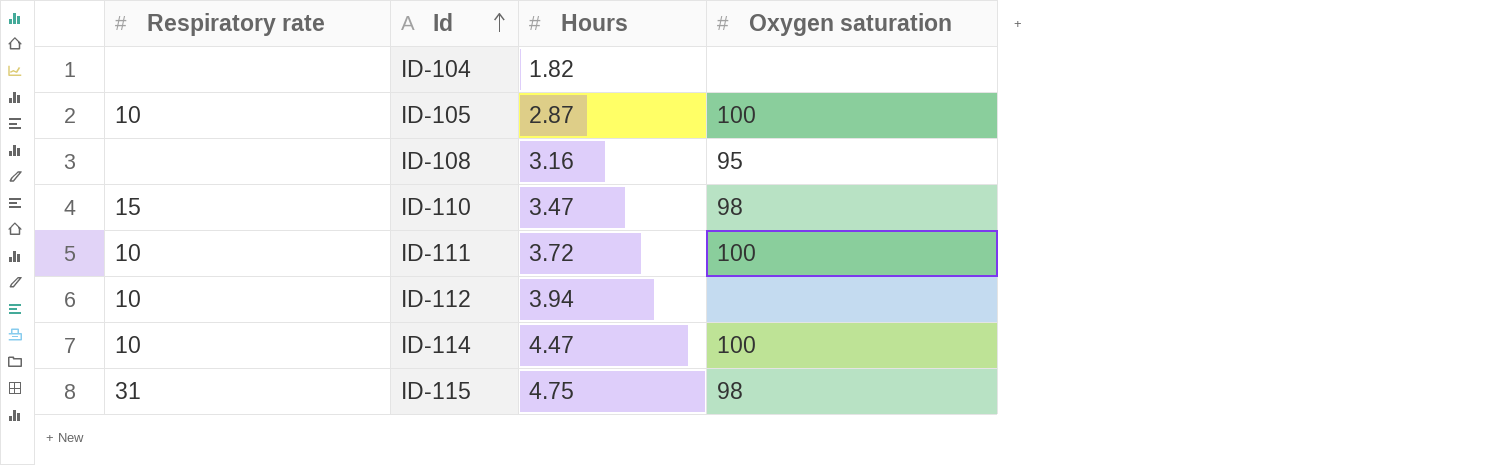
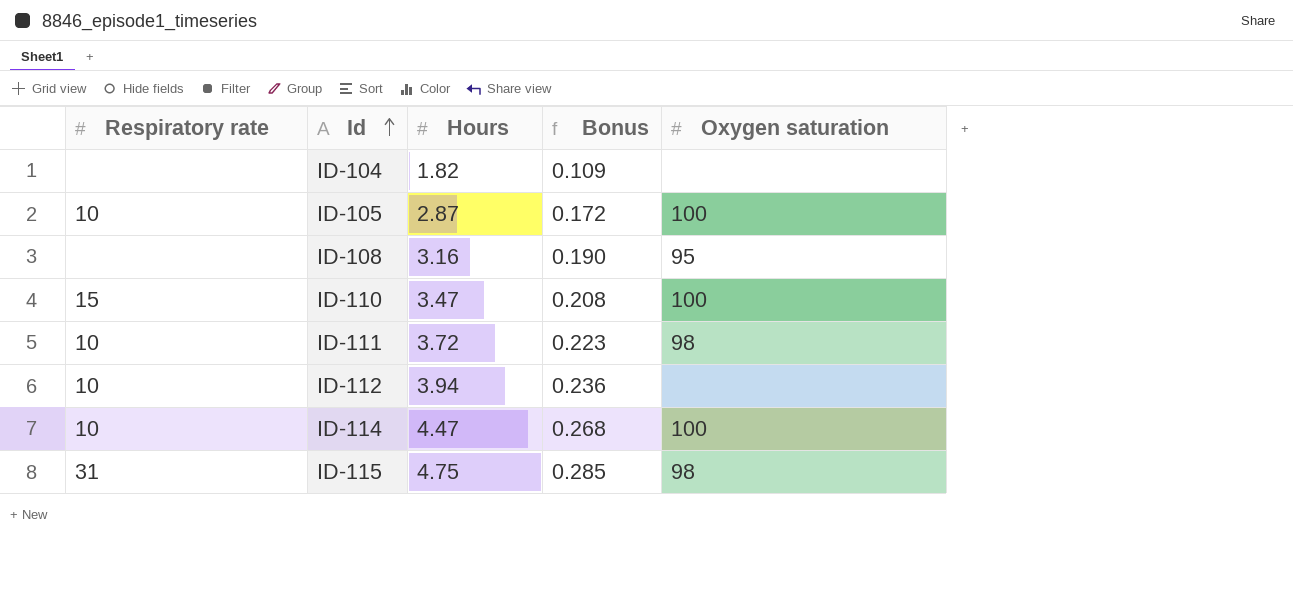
column Bonus | formula: none -> [Hours] * 0.06
ID-110 | Oxygen saturation: 98 -> 100
ID-111 | Oxygen saturation: 100 -> 98

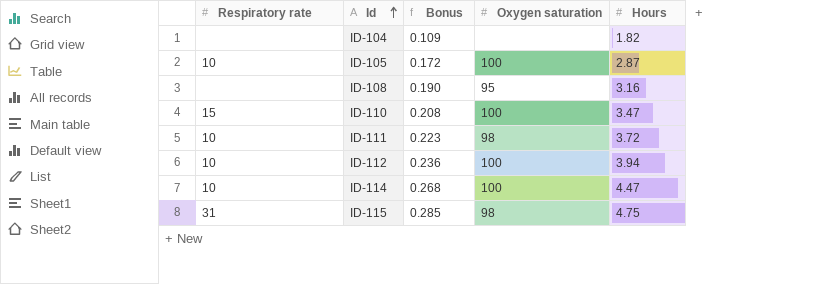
column Hours | position: 3 -> 5
ID-112 | Oxygen saturation: none -> 100

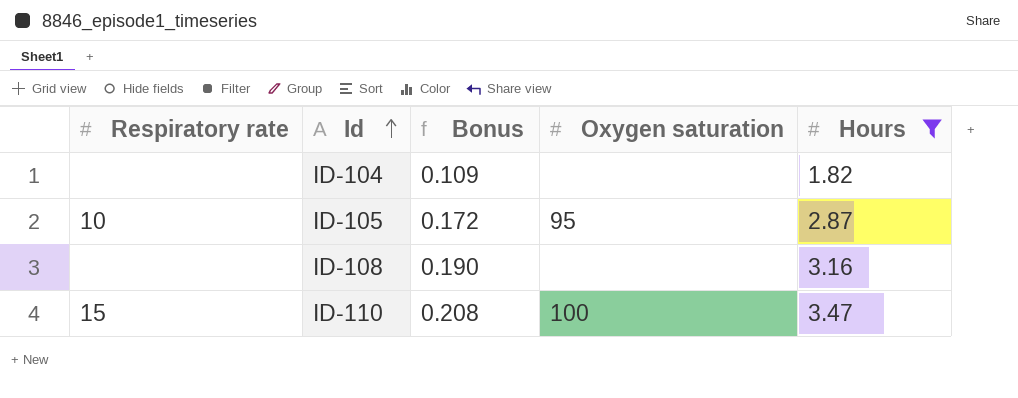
filter: none -> Hours <= 3.47
ID-105 | Oxygen saturation: 100 -> 95
ID-108 | Oxygen saturation: 95 -> none

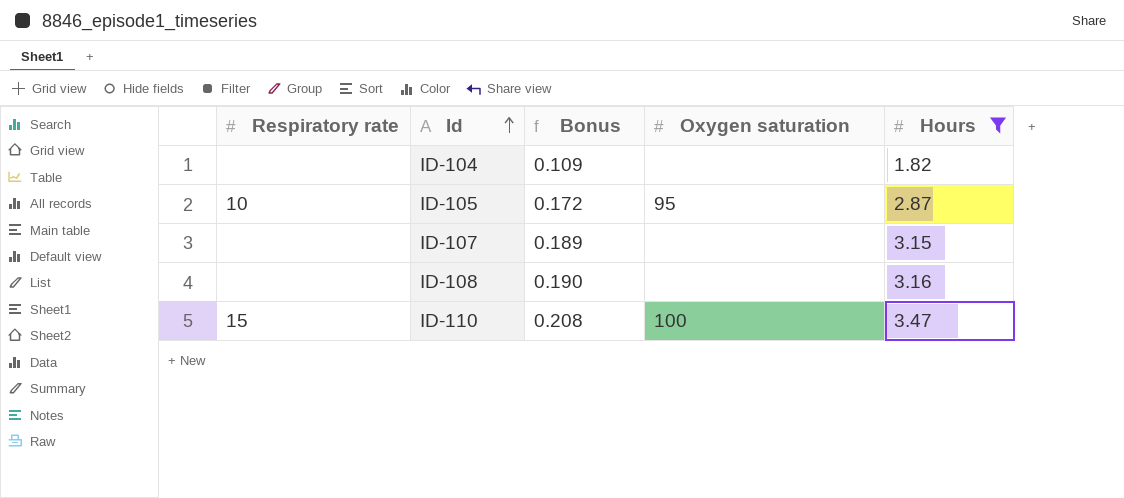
row ID-107: none -> none | 0.189 | none | 3.15

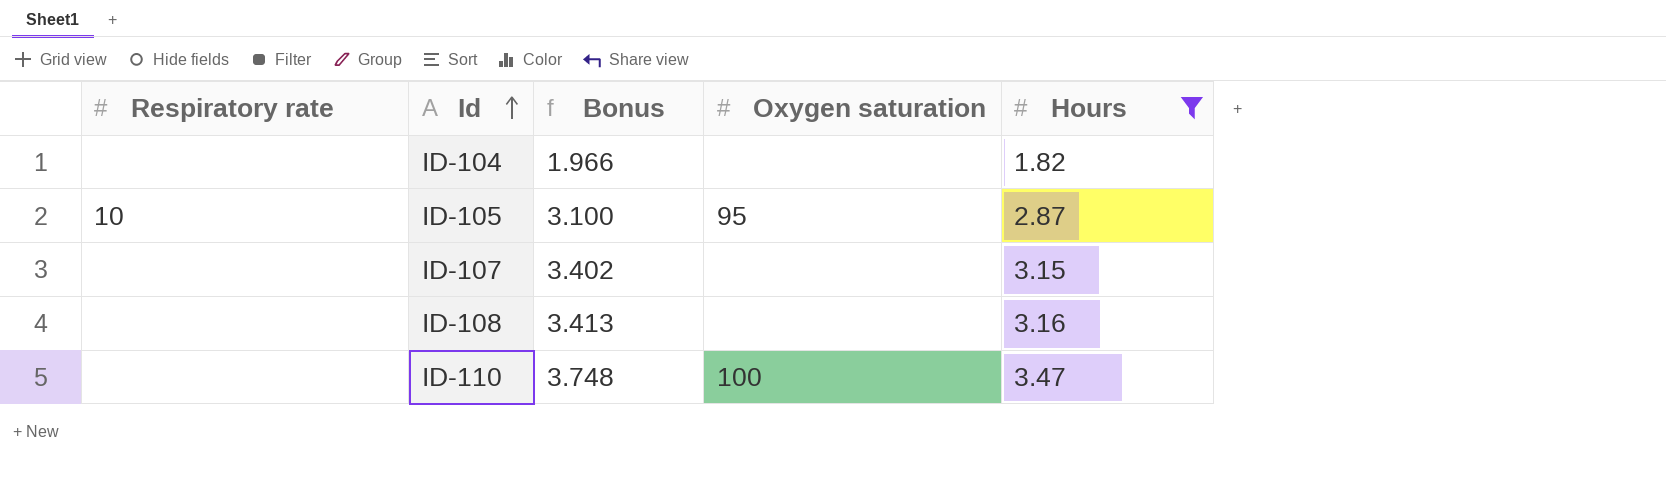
column Bonus | formula: [Hours] * 0.06 -> [Hours] * 1.08
ID-110 | Respiratory rate: 15 -> none

